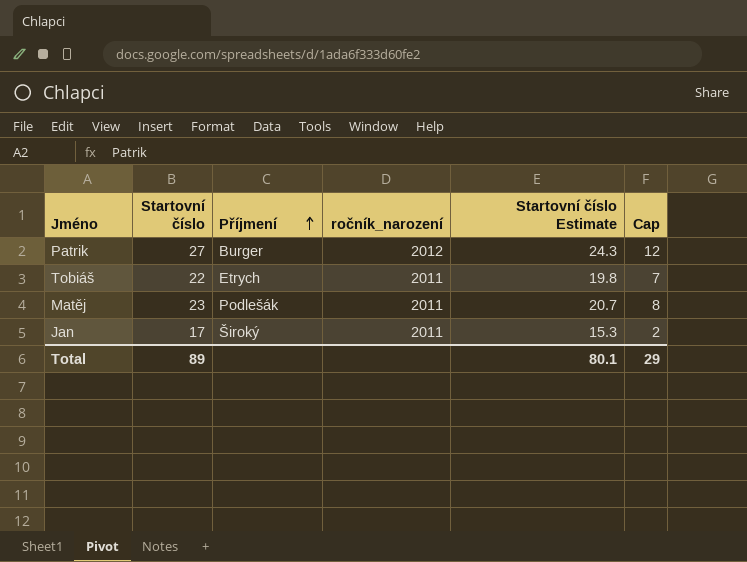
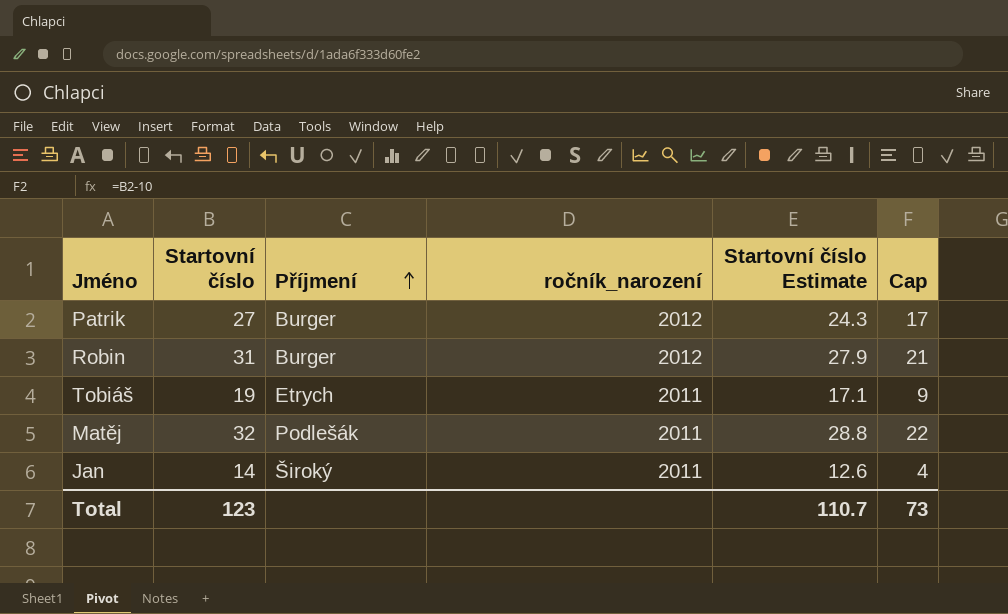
column Cap | formula: [Startovní číslo] - 15 -> [Startovní číslo] - 10
row Robin: none -> 31 | Burger | 2012 | 27.9 | 21
Tobiáš | Startovní číslo: 22 -> 19
Tobiáš | Startovní číslo Estimate: 19.8 -> 17.1
Matěj | Startovní číslo: 23 -> 32
Matěj | Startovní číslo Estimate: 20.7 -> 28.8
Jan | Startovní číslo: 17 -> 14
Jan | Startovní číslo Estimate: 15.3 -> 12.6
Total | Startovní číslo: 89 -> 123
Total | Startovní číslo Estimate: 80.1 -> 110.7
Total | Cap: 29 -> 73

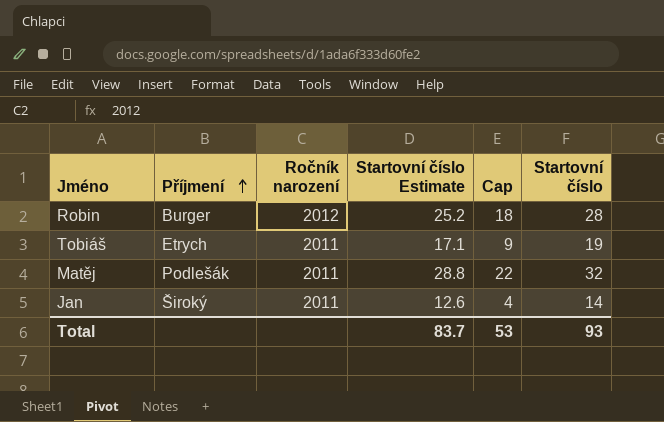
column name: ročník_narození -> Ročník narození
column Startovní číslo | position: 2 -> 6
row Patrik: 27 | Burger | 2012 | 24.3 | 17 -> none
Robin | Startovní číslo Estimate: 27.9 -> 25.2
Robin | Cap: 21 -> 18
Robin | Startovní číslo: 31 -> 28
Total | Startovní číslo Estimate: 110.7 -> 83.7
Total | Cap: 73 -> 53
Total | Startovní číslo: 123 -> 93

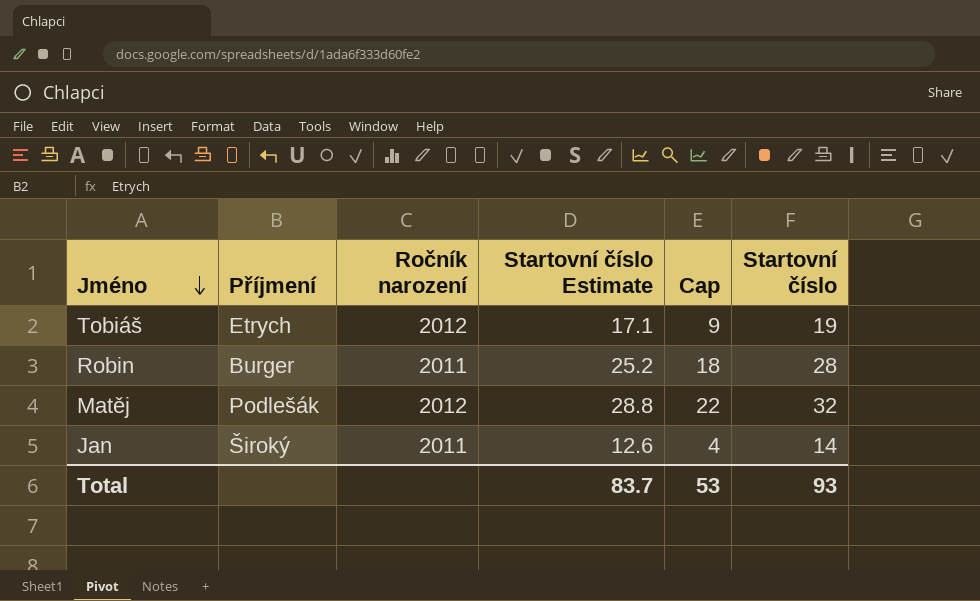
row order: Příjmení ascending -> Jméno descending
Tobiáš | Ročník narození: 2011 -> 2012
Robin | Ročník narození: 2012 -> 2011
Matěj | Ročník narození: 2011 -> 2012

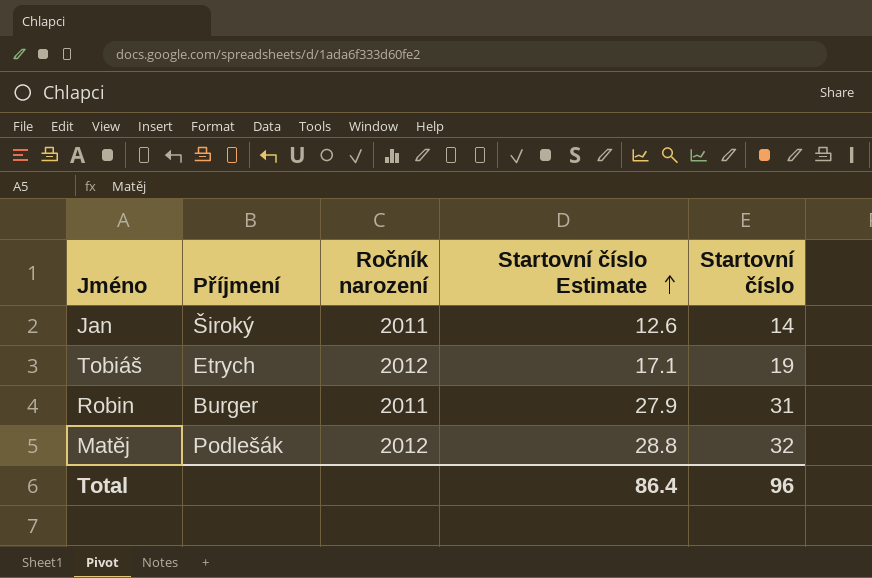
row order: Jméno descending -> Startovní číslo Estimate ascending
column Cap | formula: [Startovní číslo] - 10 -> none
Robin | Startovní číslo Estimate: 25.2 -> 27.9
Robin | Startovní číslo: 28 -> 31
Total | Startovní číslo Estimate: 83.7 -> 86.4
Total | Startovní číslo: 93 -> 96

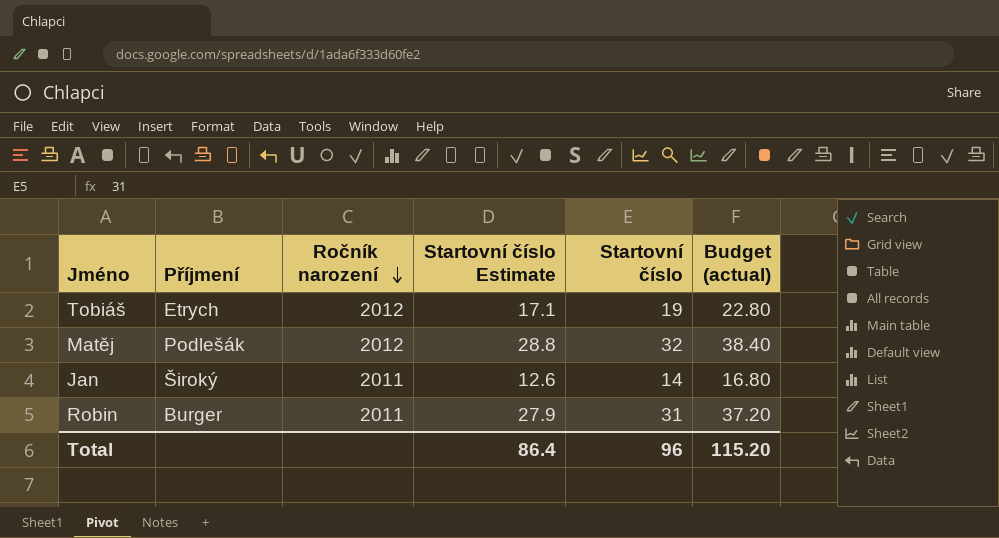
row order: Startovní číslo Estimate ascending -> Ročník narození descending
column Budget (actual) | formula: none -> [Startovní číslo] * 1.2

